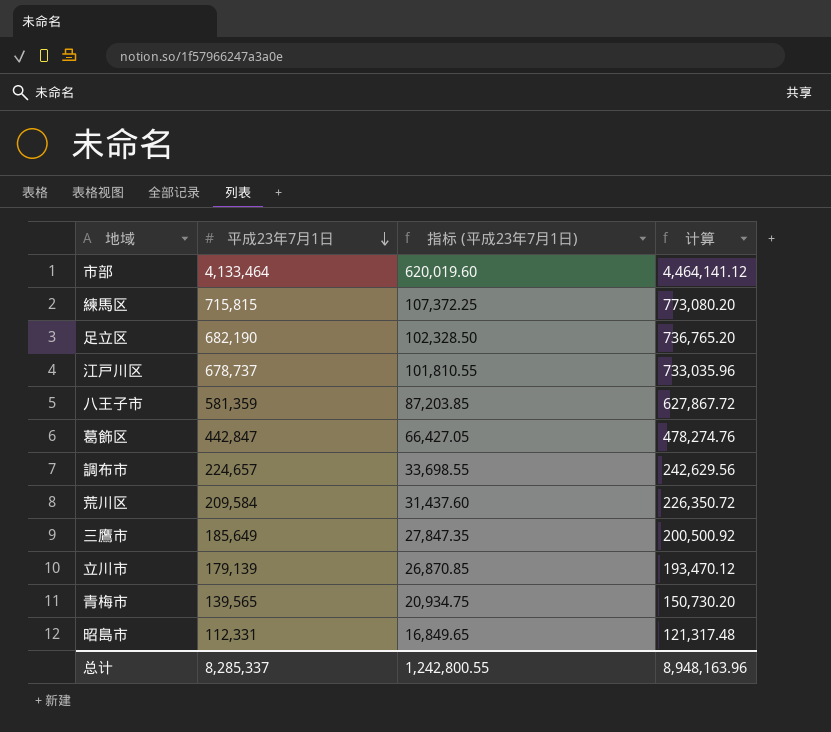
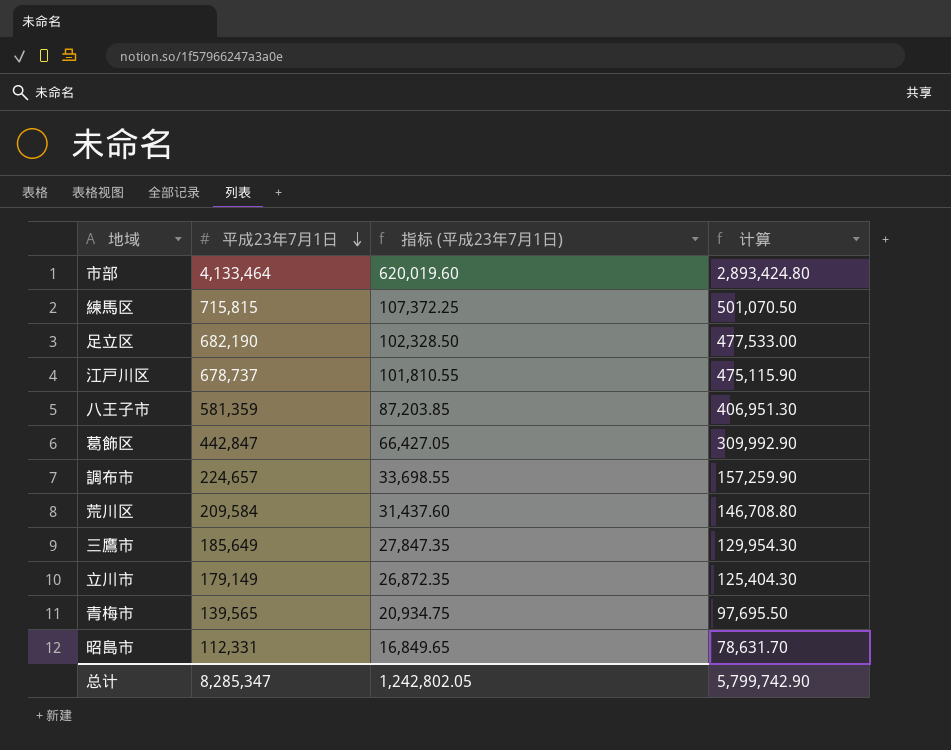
column 计算 | formula: [平成23年7月1日] * 1.08 -> [平成23年7月1日] * 0.7
立川市 | 平成23年7月1日: 179,139 -> 179,149
立川市 | 指标 (平成23年7月1日): 26,870.85 -> 26,872.35
总计 | 平成23年7月1日: 8,285,337 -> 8,285,347
总计 | 指标 (平成23年7月1日): 1,242,800.55 -> 1,242,802.05
总计 | 计算: 8,948,163.96 -> 5,799,742.90

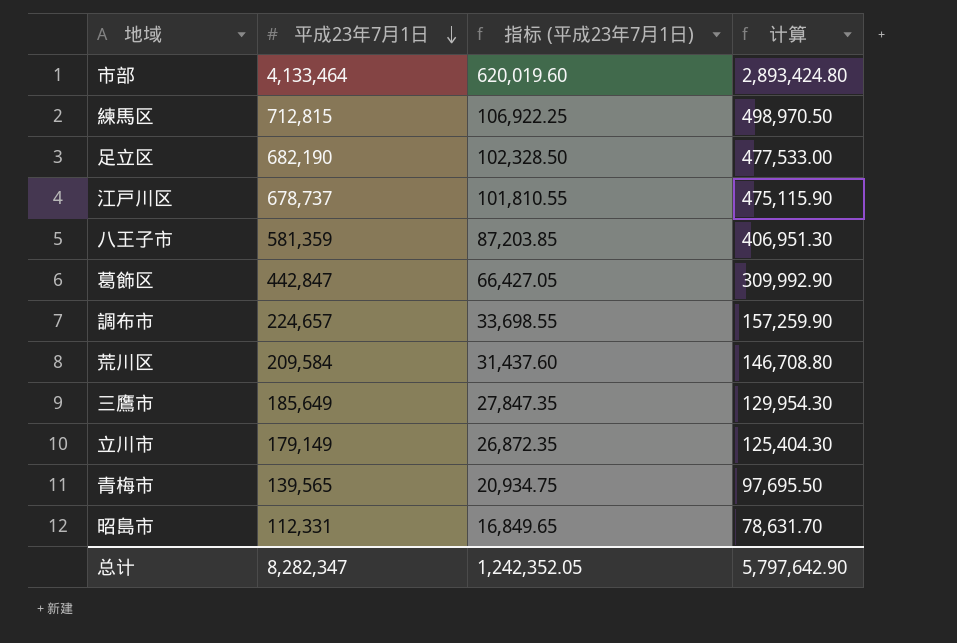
練馬区 | 平成23年7月1日: 715,815 -> 712,815
練馬区 | 指标 (平成23年7月1日): 107,372.25 -> 106,922.25
練馬区 | 计算: 501,070.50 -> 498,970.50
总计 | 平成23年7月1日: 8,285,347 -> 8,282,347
总计 | 指标 (平成23年7月1日): 1,242,802.05 -> 1,242,352.05
总计 | 计算: 5,799,742.90 -> 5,797,642.90

